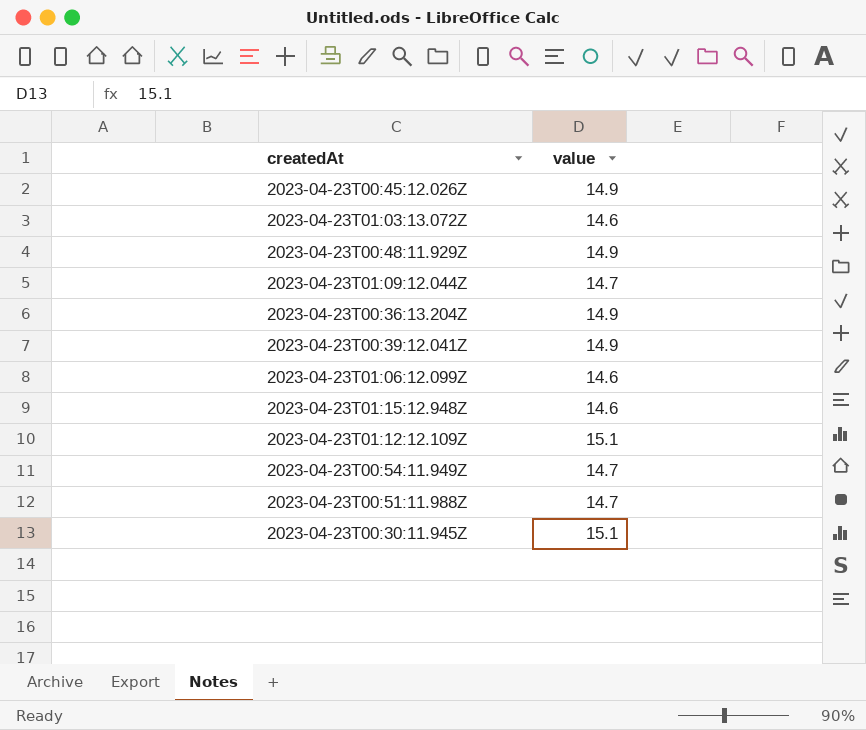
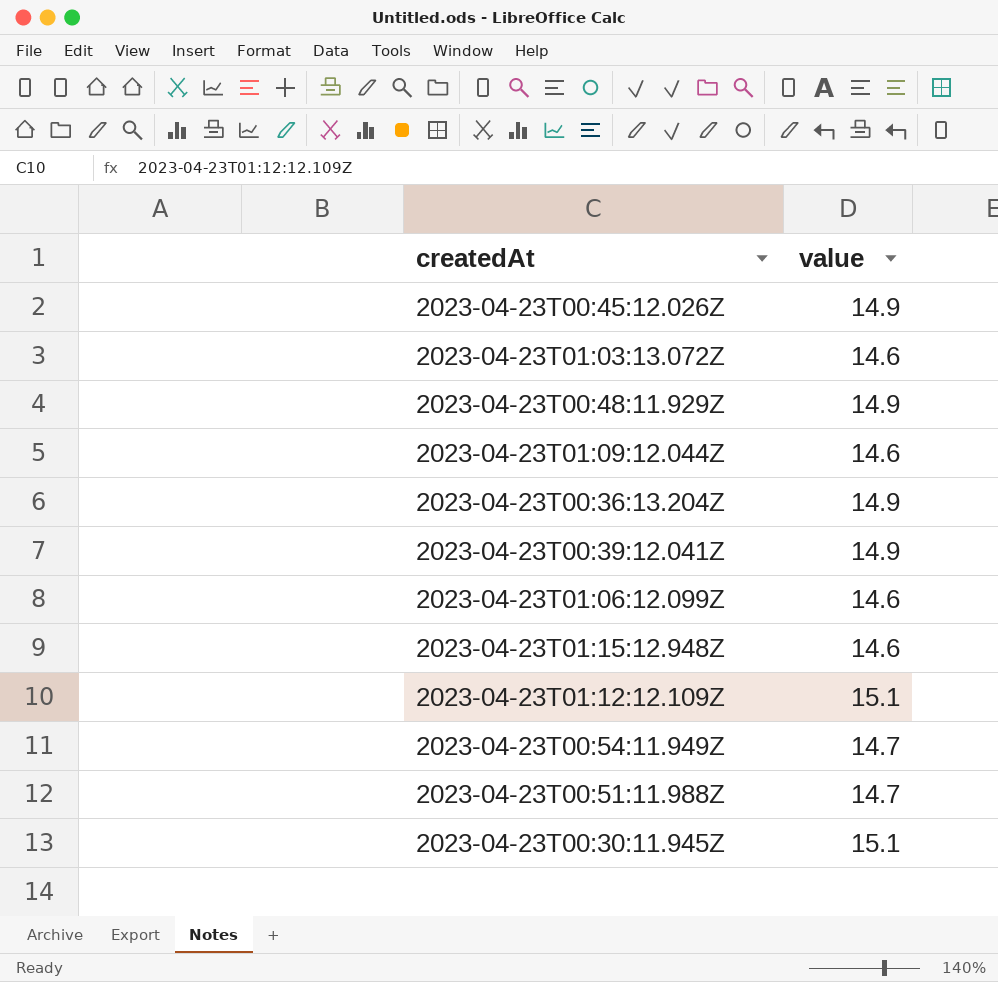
2023-04-23T01:09:12.044Z | value: 14.7 -> 14.6

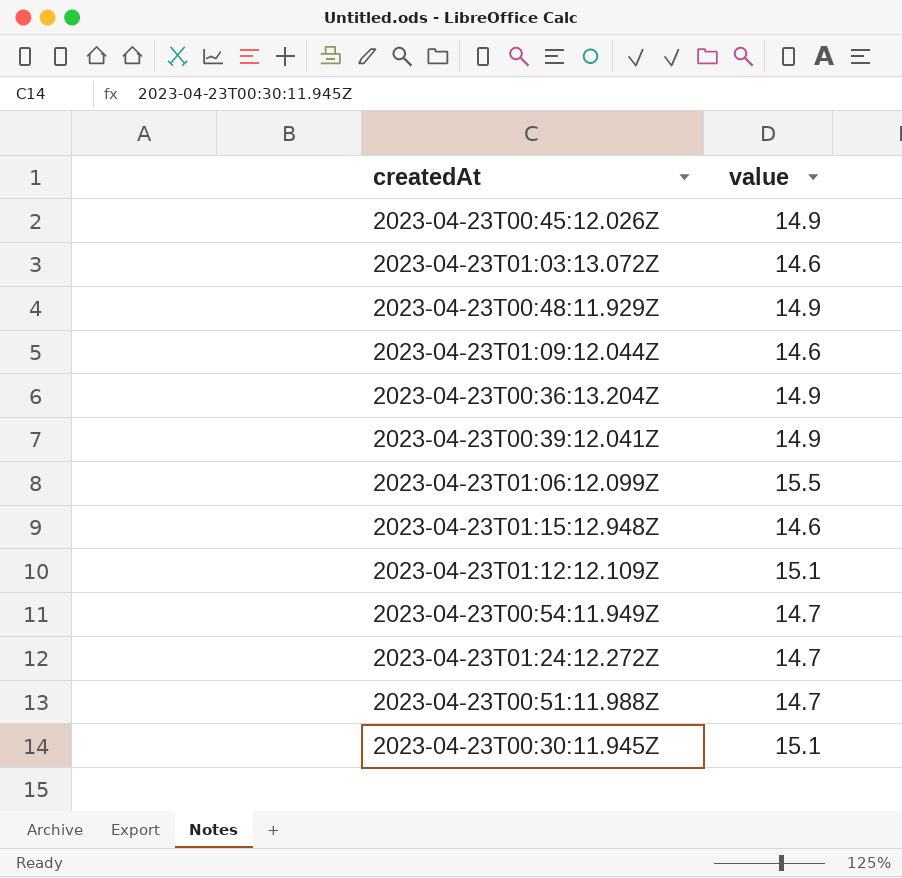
2023-04-23T01:06:12.099Z | value: 14.6 -> 15.5
row 2023-04-23T01:24:12.272Z: none -> 14.7

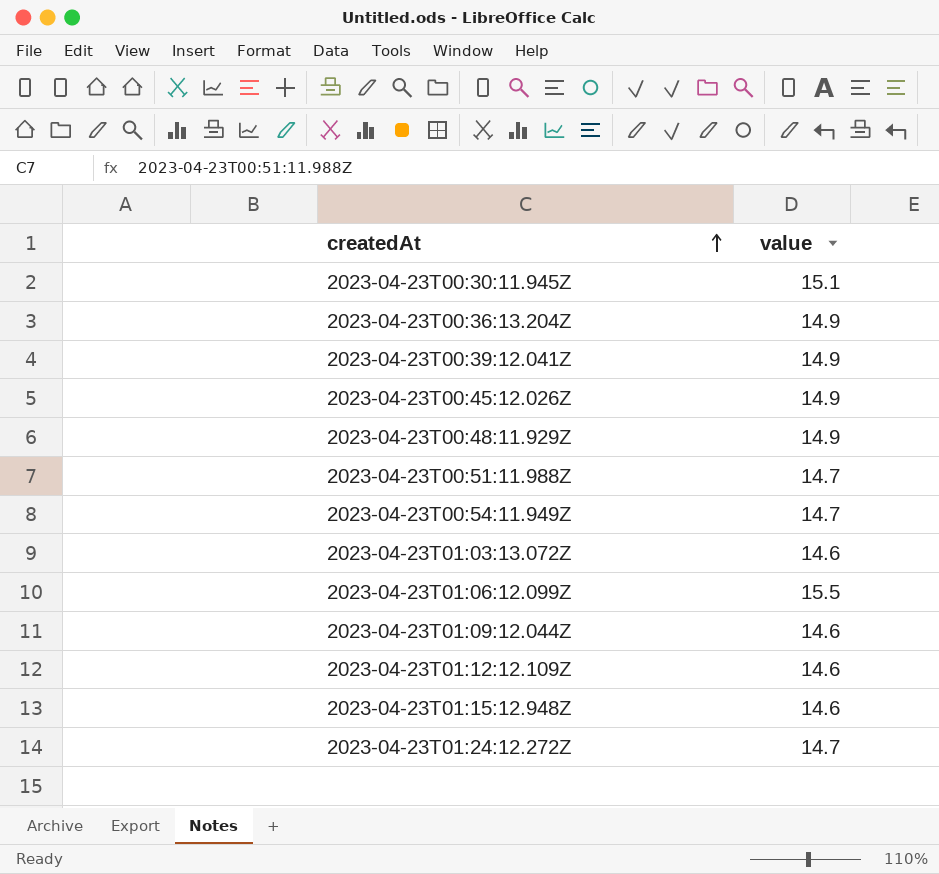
row order: none -> createdAt ascending
2023-04-23T01:12:12.109Z | value: 15.1 -> 14.6

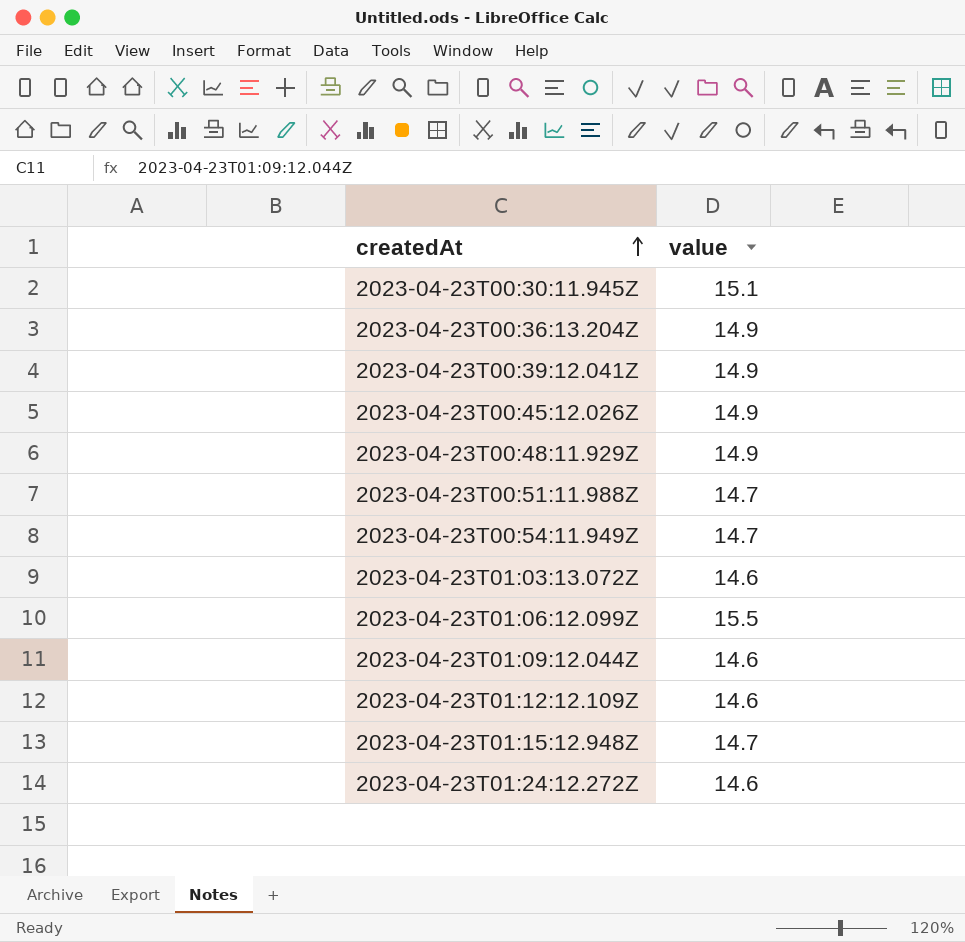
2023-04-23T01:15:12.948Z | value: 14.6 -> 14.7
2023-04-23T01:24:12.272Z | value: 14.7 -> 14.6

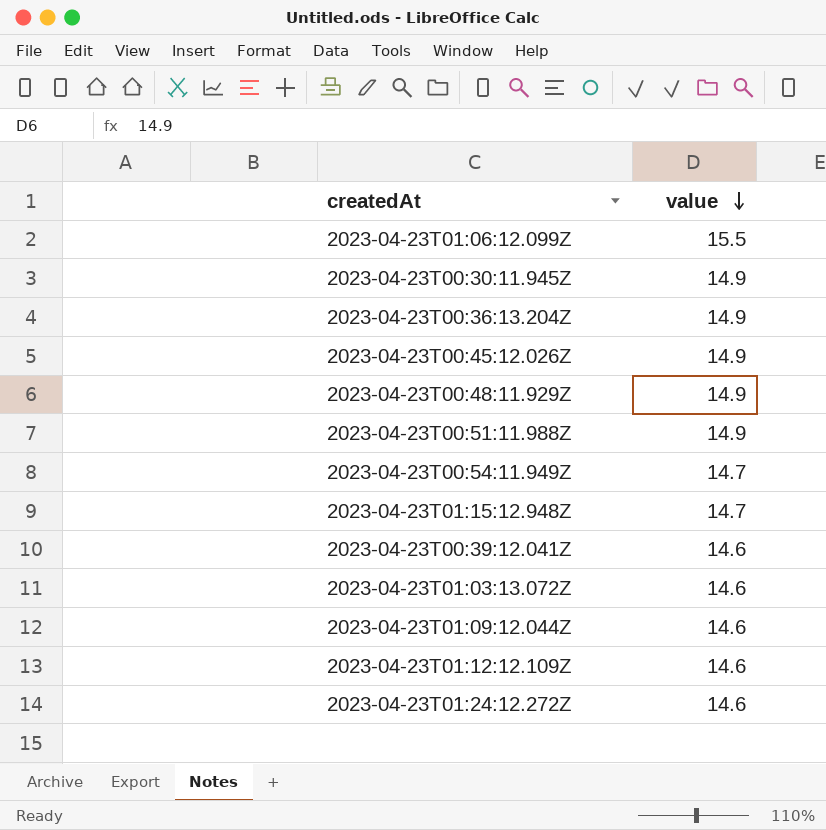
row order: createdAt ascending -> value descending
2023-04-23T00:30:11.945Z | value: 15.1 -> 14.9
2023-04-23T00:51:11.988Z | value: 14.7 -> 14.9
2023-04-23T00:39:12.041Z | value: 14.9 -> 14.6

